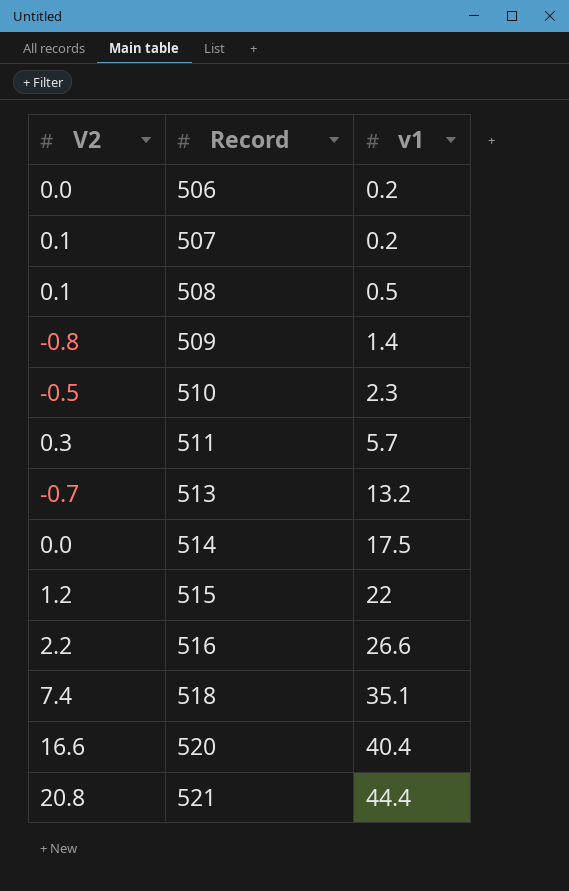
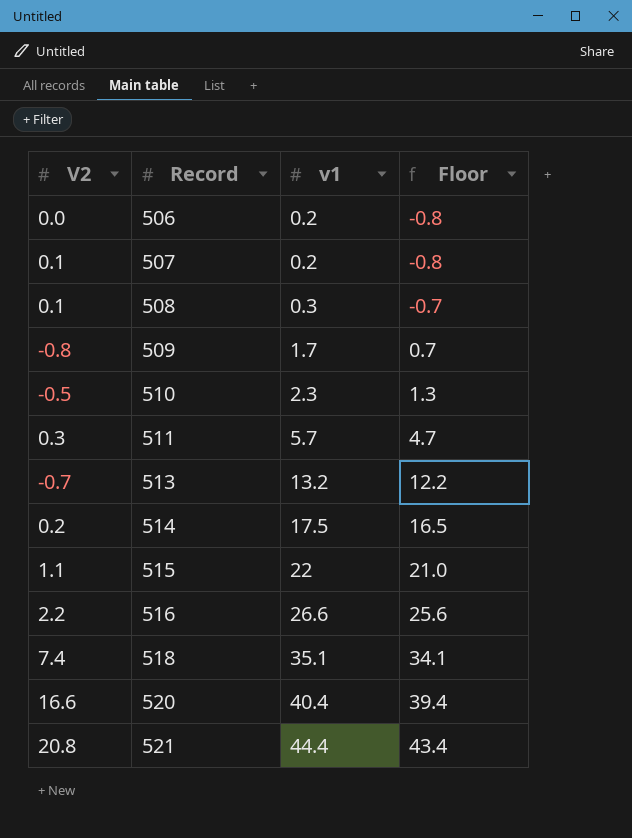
column Floor | formula: none -> [v1] - 1
508 | v1: 0.5 -> 0.3
509 | v1: 1.4 -> 1.7
514 | V2: 0.0 -> 0.2
515 | V2: 1.2 -> 1.1

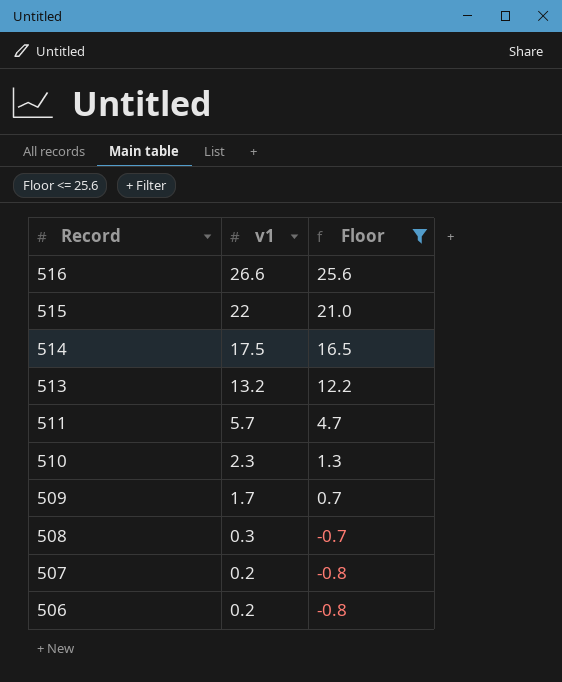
filter: none -> Floor <= 25.6
row order: Record ascending -> Record descending
column V2 | position: 1 -> none

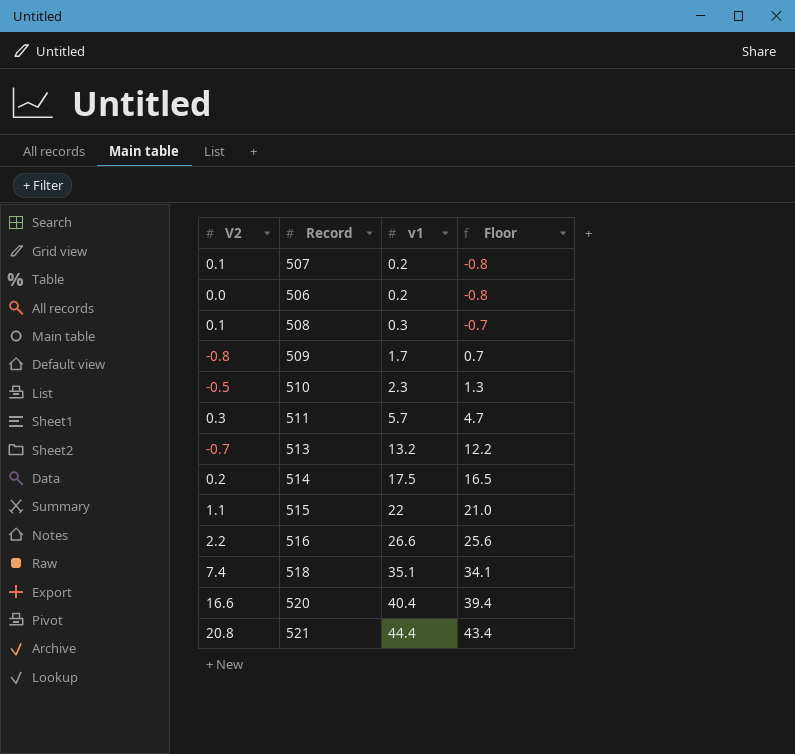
filter: Floor <= 25.6 -> none
row order: Record descending -> v1 ascending
column V2 | position: none -> 1

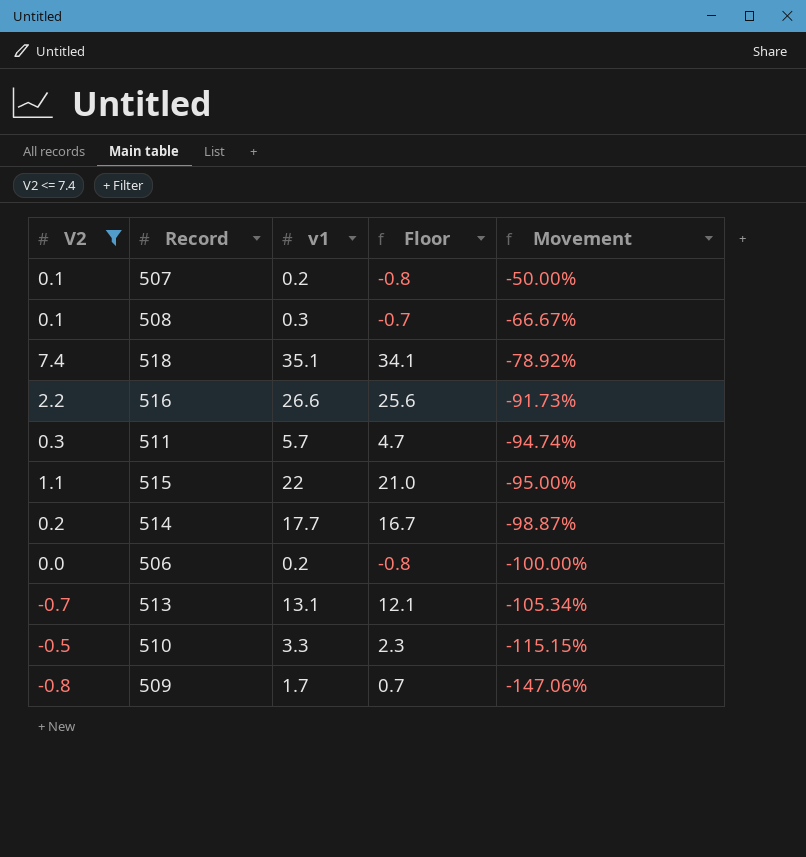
filter: none -> V2 <= 7.4
row order: v1 ascending -> Movement descending
column Movement | formula: none -> ([V2] - [v1]) / [v1]
514 | v1: 17.5 -> 17.7
514 | Floor: 16.5 -> 16.7
513 | v1: 13.2 -> 13.1
513 | Floor: 12.2 -> 12.1
510 | v1: 2.3 -> 3.3
510 | Floor: 1.3 -> 2.3

